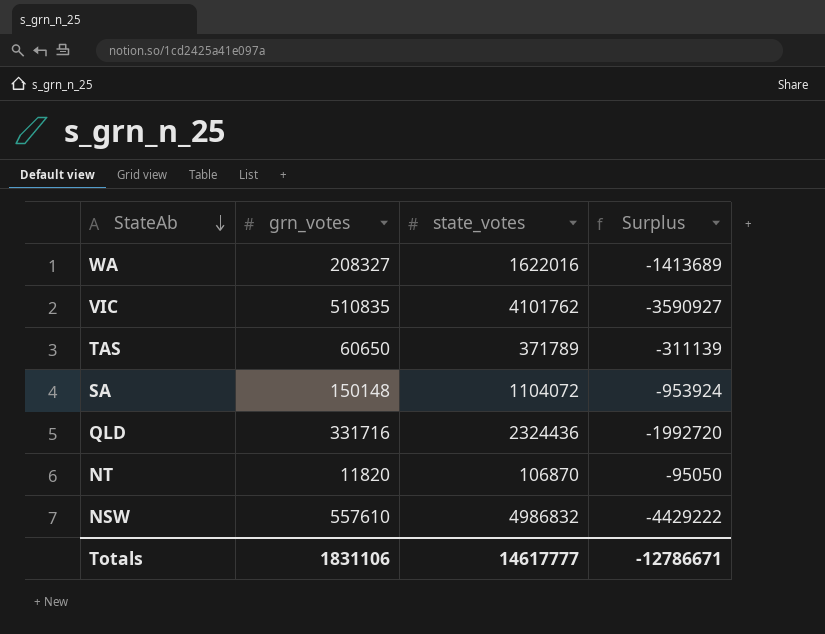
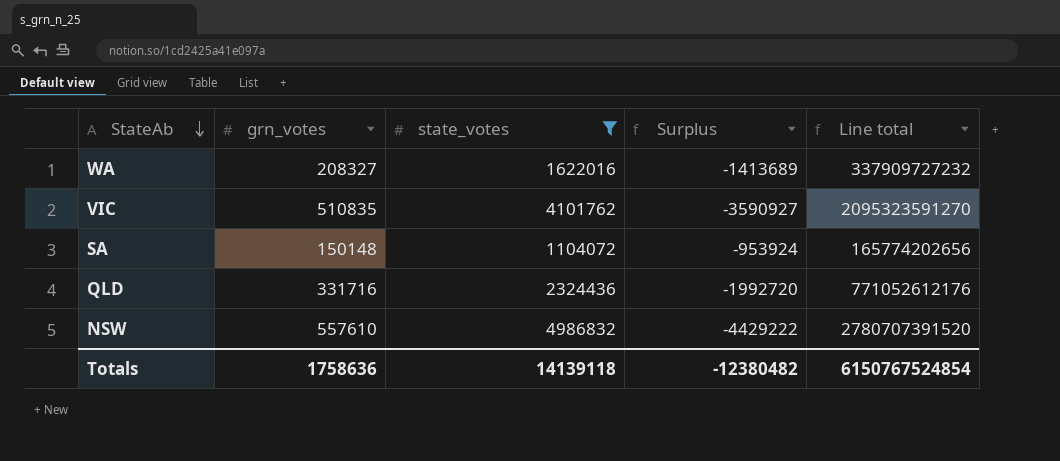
filter: none -> state_votes >= 1104072
column Line total | formula: none -> [grn_votes] * [state_votes]
Totals | grn_votes: 1831106 -> 1758636
Totals | state_votes: 14617777 -> 14139118
Totals | Surplus: -12786671 -> -12380482

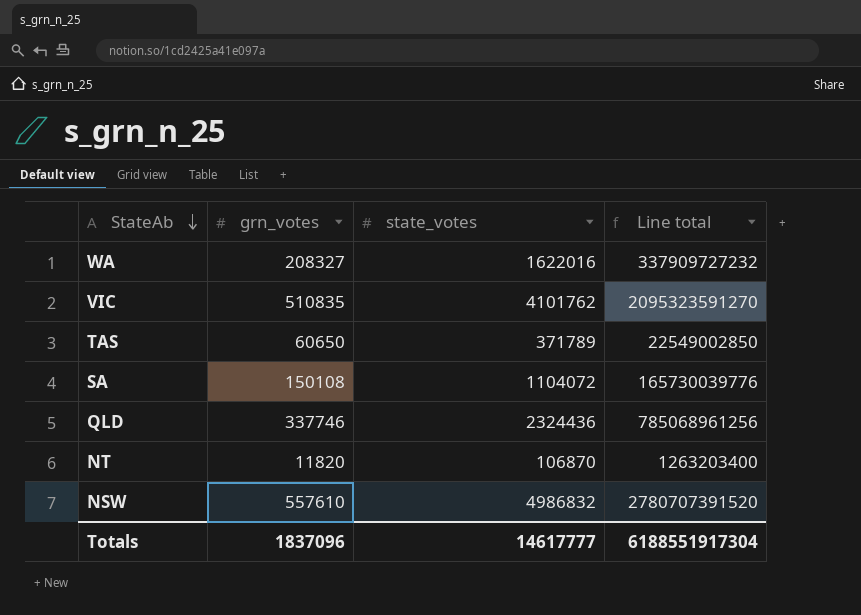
filter: state_votes >= 1104072 -> none
column Surplus | formula: [grn_votes] - [state_votes] -> none
SA | grn_votes: 150148 -> 150108
SA | Line total: 165774202656 -> 165730039776
QLD | grn_votes: 331716 -> 337746
QLD | Line total: 771052612176 -> 785068961256
Totals | grn_votes: 1758636 -> 1837096
Totals | state_votes: 14139118 -> 14617777
Totals | Line total: 6150767524854 -> 6188551917304

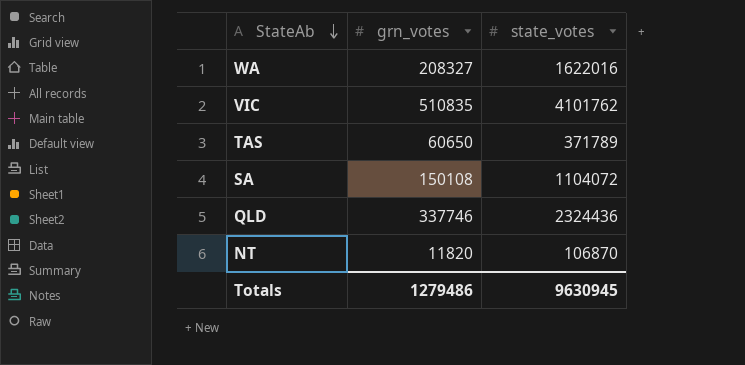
column Line total | formula: [grn_votes] * [state_votes] -> none
row NSW: 557610 | 4986832 | 2780707391520 -> none
Totals | grn_votes: 1837096 -> 1279486
Totals | state_votes: 14617777 -> 9630945

